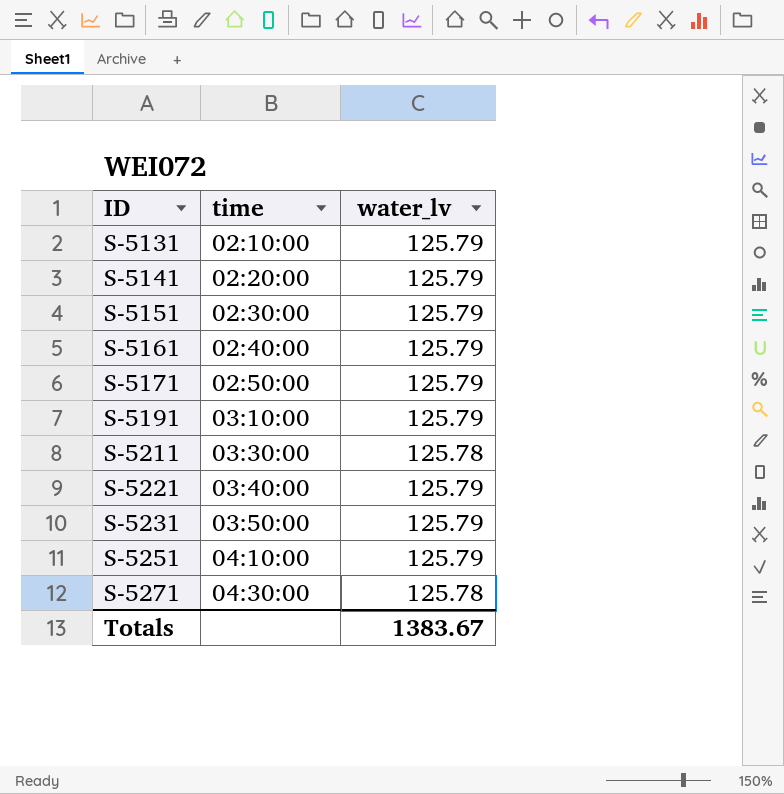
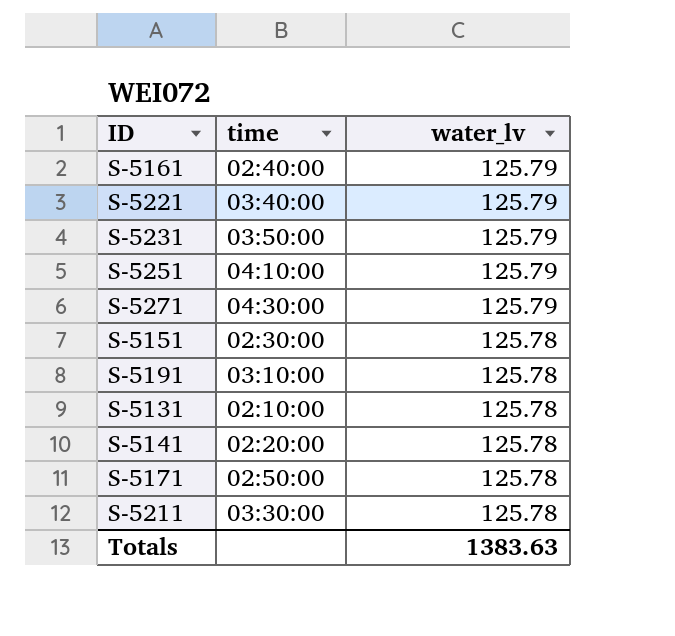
row order: ID ascending -> water_lv descending
S-5271 | water_lv: 125.78 -> 125.79
S-5151 | water_lv: 125.79 -> 125.78
S-5191 | water_lv: 125.79 -> 125.78
S-5131 | water_lv: 125.79 -> 125.78
S-5141 | water_lv: 125.79 -> 125.78
S-5171 | water_lv: 125.79 -> 125.78
Totals | water_lv: 1383.67 -> 1383.63

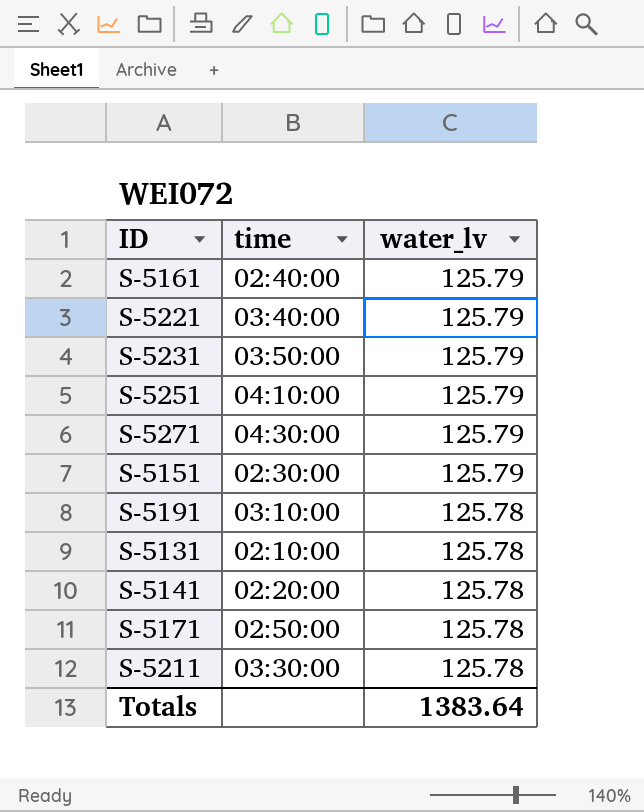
S-5151 | water_lv: 125.78 -> 125.79
Totals | water_lv: 1383.63 -> 1383.64

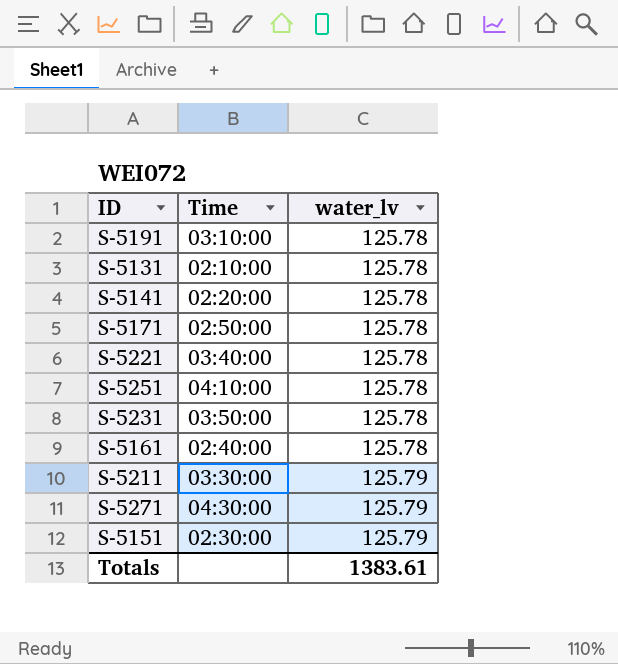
row order: water_lv descending -> water_lv ascending
column name: time -> Time
S-5221 | water_lv: 125.79 -> 125.78
S-5251 | water_lv: 125.79 -> 125.78
S-5231 | water_lv: 125.79 -> 125.78
S-5161 | water_lv: 125.79 -> 125.78
S-5211 | water_lv: 125.78 -> 125.79
Totals | water_lv: 1383.64 -> 1383.61

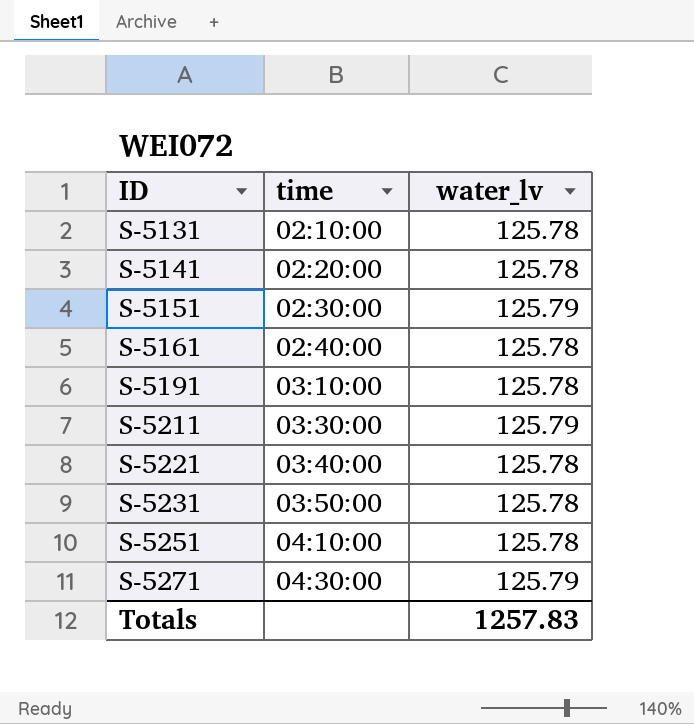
row order: water_lv ascending -> ID ascending
column name: Time -> time
row S-5171: 02:50:00 | 125.78 -> none
Totals | water_lv: 1383.61 -> 1257.83

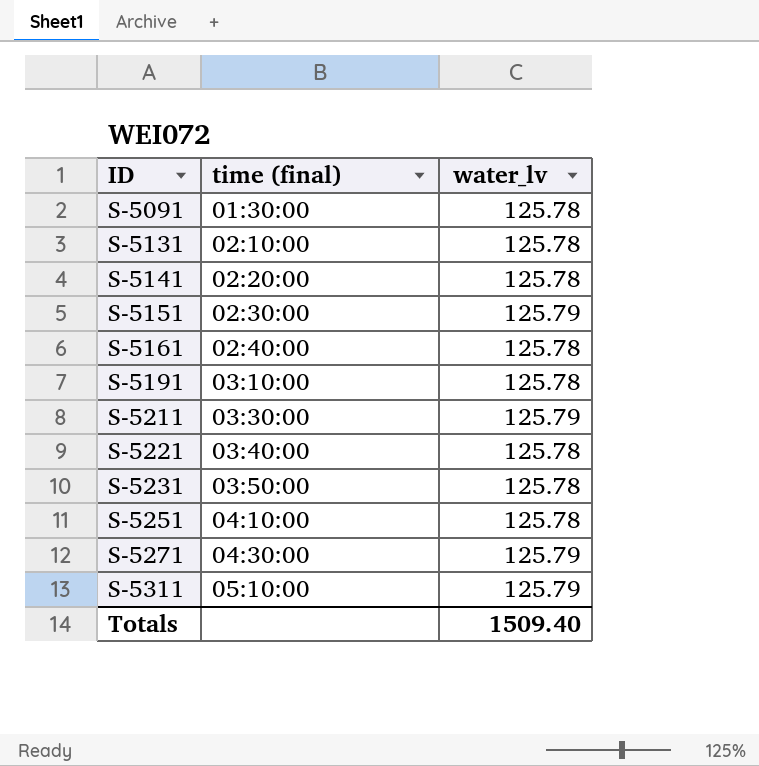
column name: time -> time (final)
row S-5091: none -> 01:30:00 | 125.78
row S-5311: none -> 05:10:00 | 125.79
Totals | water_lv: 1257.83 -> 1509.40

